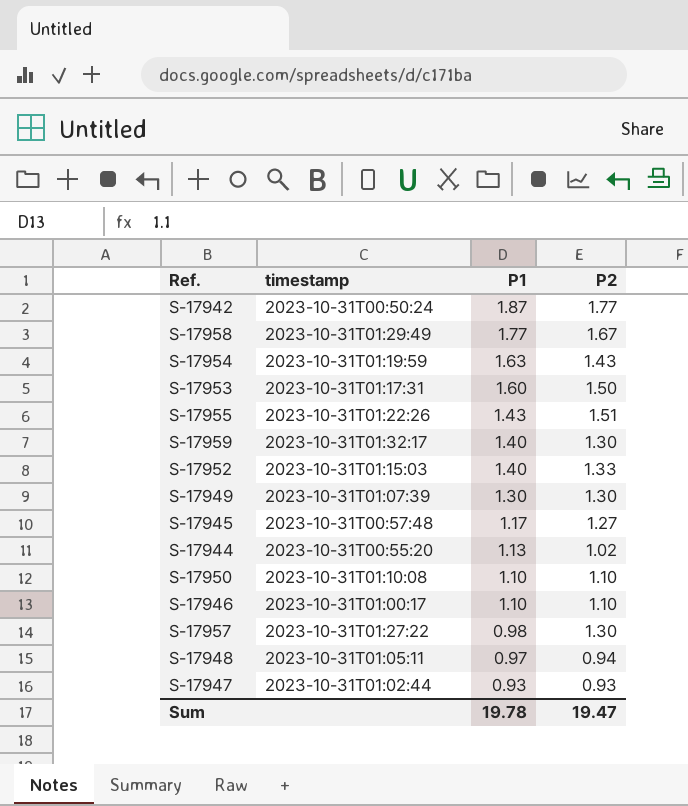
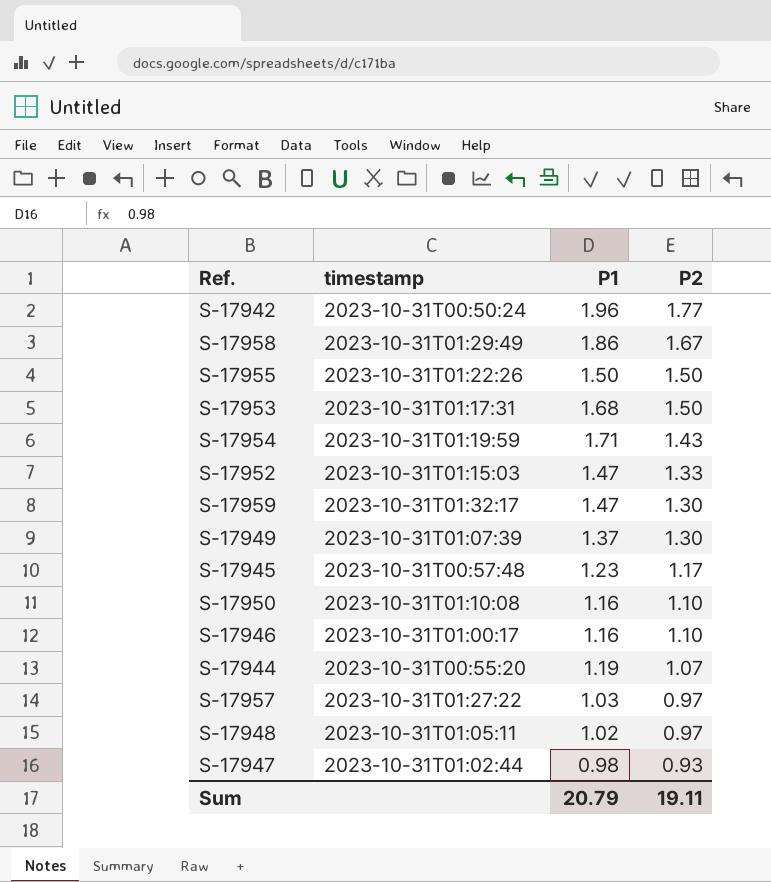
row order: P1 descending -> P2 descending
S-17942 | P1: 1.87 -> 1.96
S-17958 | P1: 1.77 -> 1.86
S-17955 | P1: 1.43 -> 1.50
S-17955 | P2: 1.51 -> 1.50
S-17953 | P1: 1.60 -> 1.68
S-17954 | P1: 1.63 -> 1.71
S-17952 | P1: 1.40 -> 1.47
S-17959 | P1: 1.40 -> 1.47
S-17949 | P1: 1.30 -> 1.37
S-17945 | P1: 1.17 -> 1.23
S-17945 | P2: 1.27 -> 1.17
S-17950 | P1: 1.10 -> 1.16
S-17946 | P1: 1.10 -> 1.16
S-17944 | P1: 1.13 -> 1.19
S-17944 | P2: 1.02 -> 1.07
S-17957 | P1: 0.98 -> 1.03
S-17957 | P2: 1.30 -> 0.97
S-17948 | P1: 0.97 -> 1.02
S-17948 | P2: 0.94 -> 0.97
S-17947 | P1: 0.93 -> 0.98
Sum | P1: 19.78 -> 20.79
Sum | P2: 19.47 -> 19.11

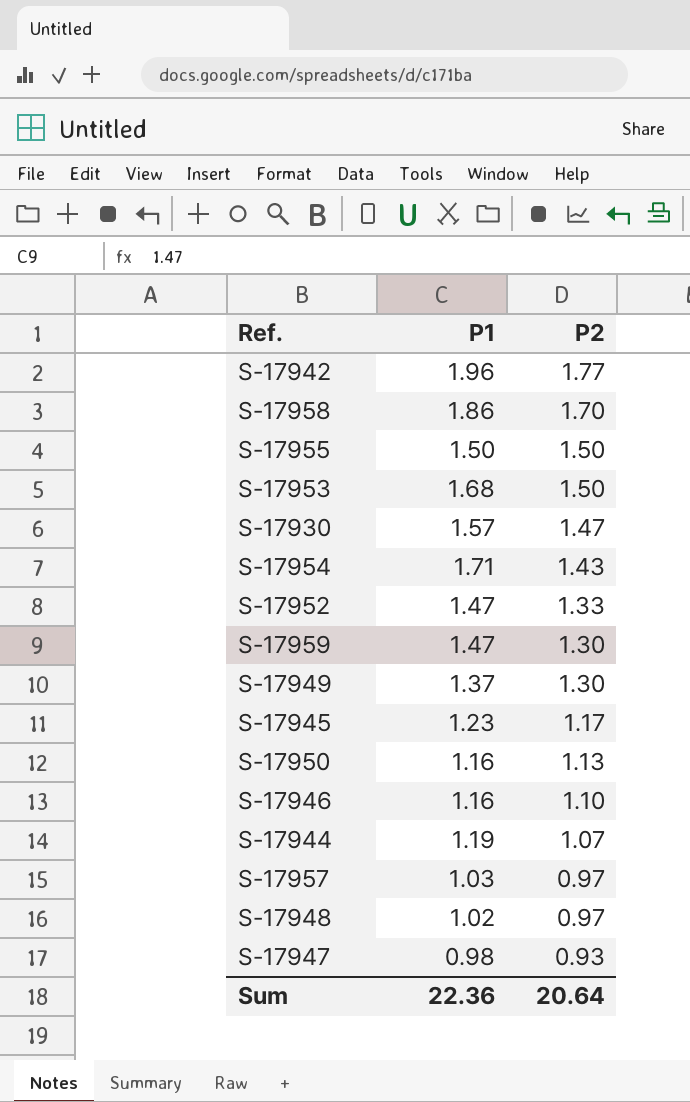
column timestamp | position: 2 -> none
S-17958 | P2: 1.67 -> 1.70
row S-17930: none -> 1.57 | 1.47
S-17950 | P2: 1.10 -> 1.13
Sum | P1: 20.79 -> 22.36
Sum | P2: 19.11 -> 20.64

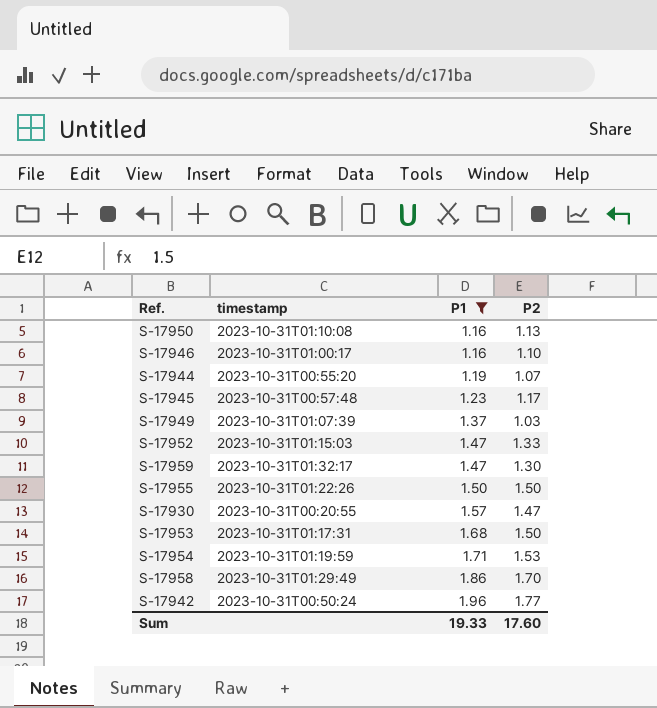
filter: none -> P1 >= 1.16
row order: P2 descending -> P1 ascending
column timestamp | position: none -> 2
S-17949 | P2: 1.30 -> 1.03
S-17954 | P2: 1.43 -> 1.53
Sum | P1: 22.36 -> 19.33
Sum | P2: 20.64 -> 17.60

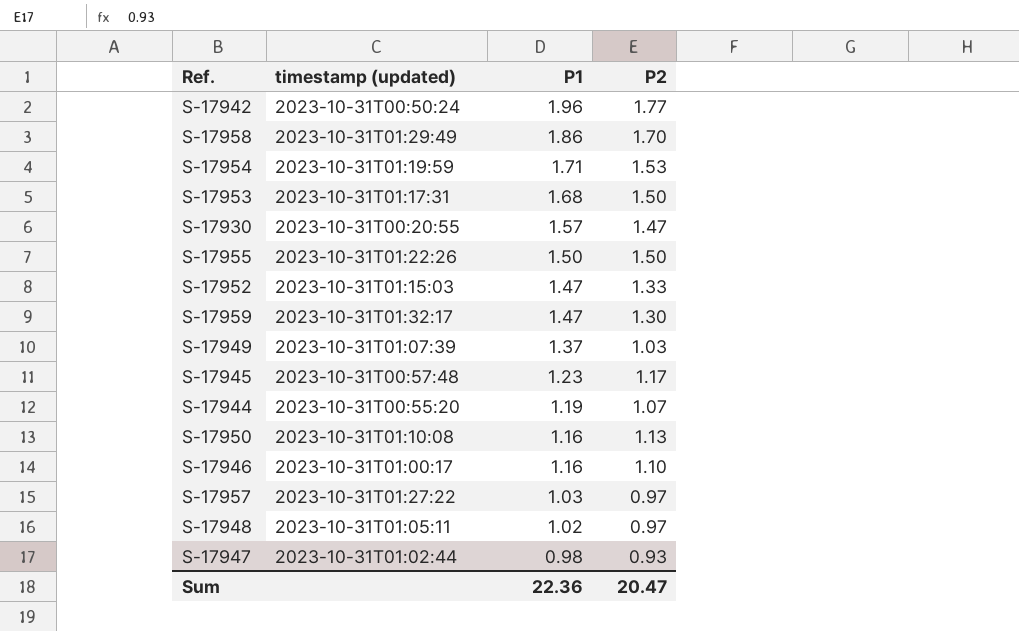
filter: P1 >= 1.16 -> none
row order: P1 ascending -> P1 descending
column name: timestamp -> timestamp (updated)
Sum | P1: 19.33 -> 22.36
Sum | P2: 17.60 -> 20.47

